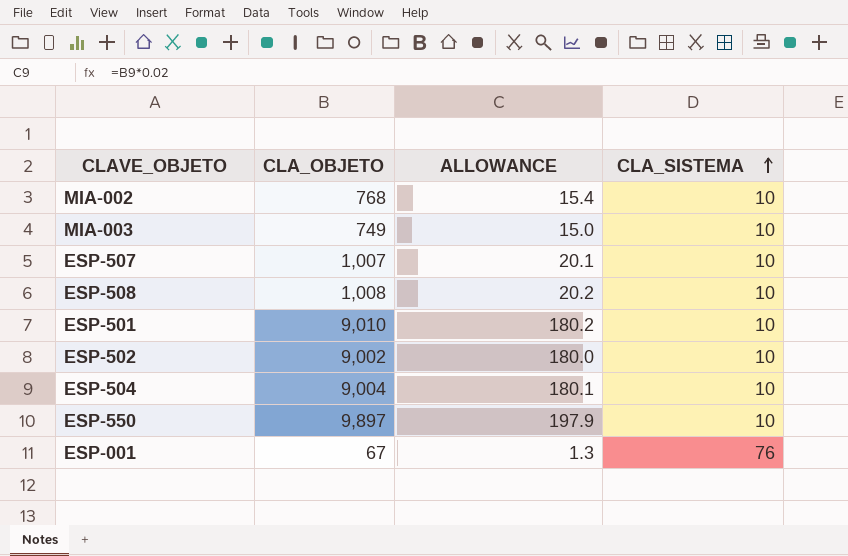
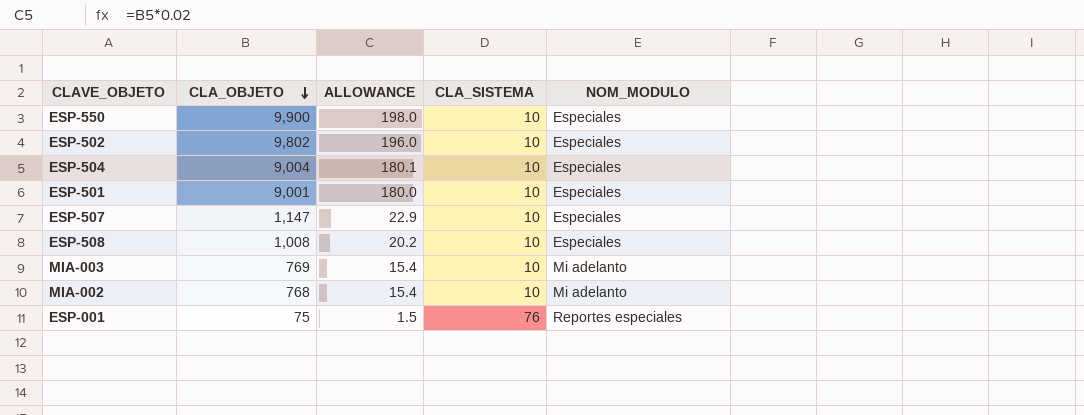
row order: CLA_SISTEMA ascending -> CLA_OBJETO descending
column NOM_MODULO | position: none -> 5
ESP-550 | CLA_OBJETO: 9,897 -> 9,900
ESP-550 | ALLOWANCE: 197.9 -> 198.0
ESP-502 | CLA_OBJETO: 9,002 -> 9,802
ESP-502 | ALLOWANCE: 180.0 -> 196.0
ESP-501 | CLA_OBJETO: 9,010 -> 9,001
ESP-501 | ALLOWANCE: 180.2 -> 180.0
ESP-507 | CLA_OBJETO: 1,007 -> 1,147
ESP-507 | ALLOWANCE: 20.1 -> 22.9
MIA-003 | CLA_OBJETO: 749 -> 769
MIA-003 | ALLOWANCE: 15.0 -> 15.4
ESP-001 | CLA_OBJETO: 67 -> 75
ESP-001 | ALLOWANCE: 1.3 -> 1.5

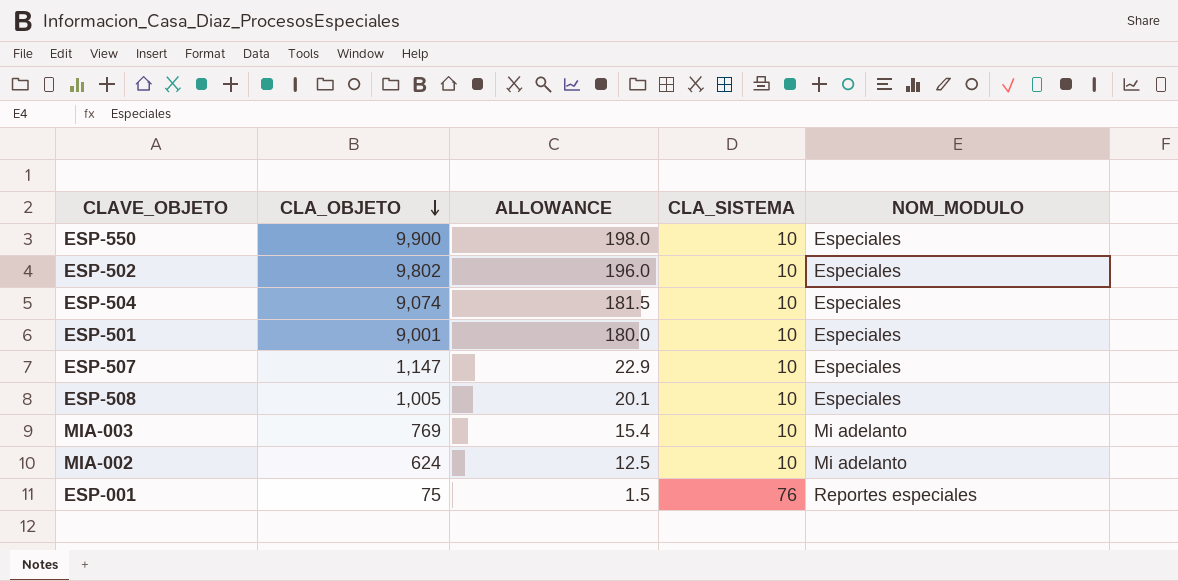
ESP-504 | CLA_OBJETO: 9,004 -> 9,074
ESP-504 | ALLOWANCE: 180.1 -> 181.5
ESP-508 | CLA_OBJETO: 1,008 -> 1,005
ESP-508 | ALLOWANCE: 20.2 -> 20.1
MIA-002 | CLA_OBJETO: 768 -> 624
MIA-002 | ALLOWANCE: 15.4 -> 12.5

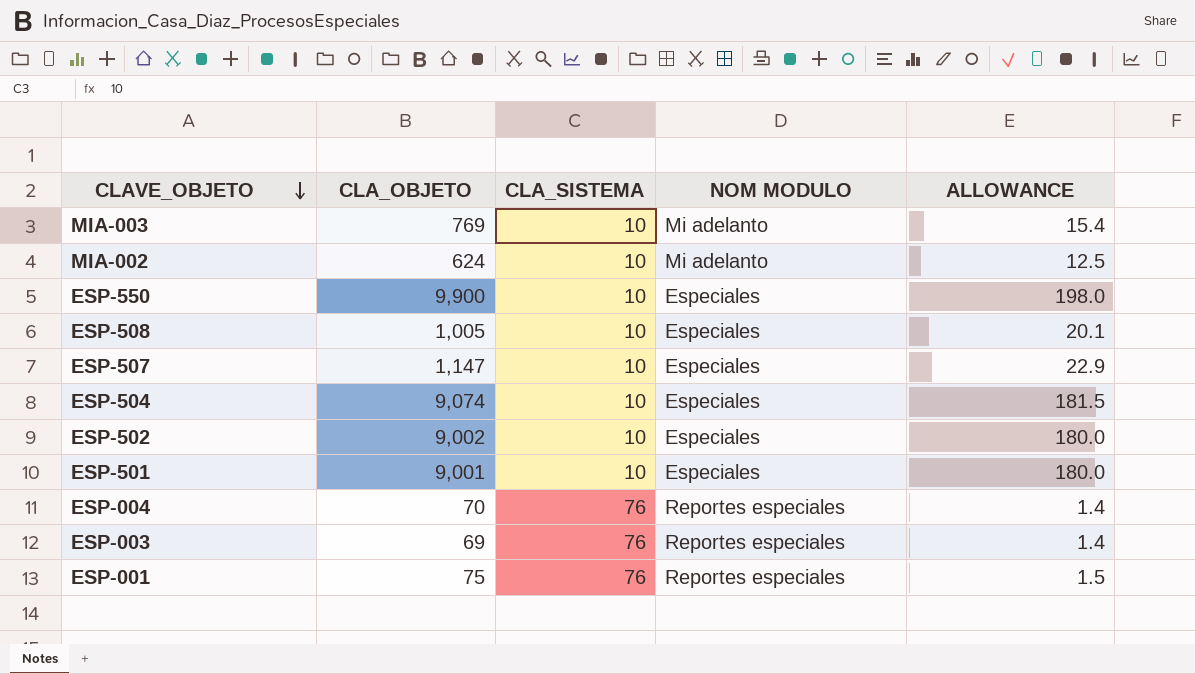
row order: CLA_OBJETO descending -> CLAVE_OBJETO descending
column name: NOM_MODULO -> NOM MODULO
column ALLOWANCE | position: 3 -> 5
ESP-502 | CLA_OBJETO: 9,802 -> 9,002
ESP-502 | ALLOWANCE: 196.0 -> 180.0
row ESP-004: none -> 70 | 76 | Reportes especiales | 1.4
row ESP-003: none -> 69 | 76 | Reportes especiales | 1.4

